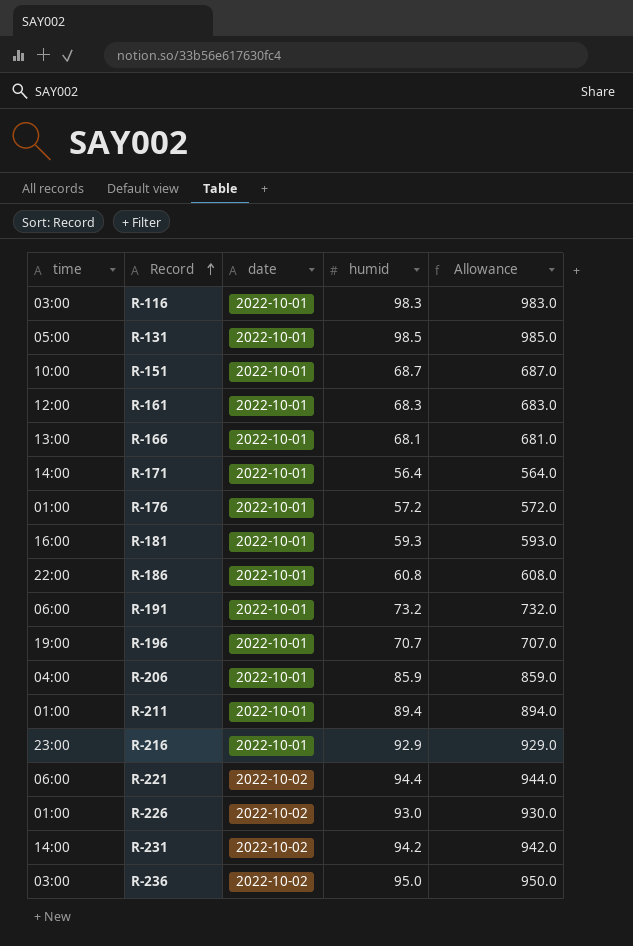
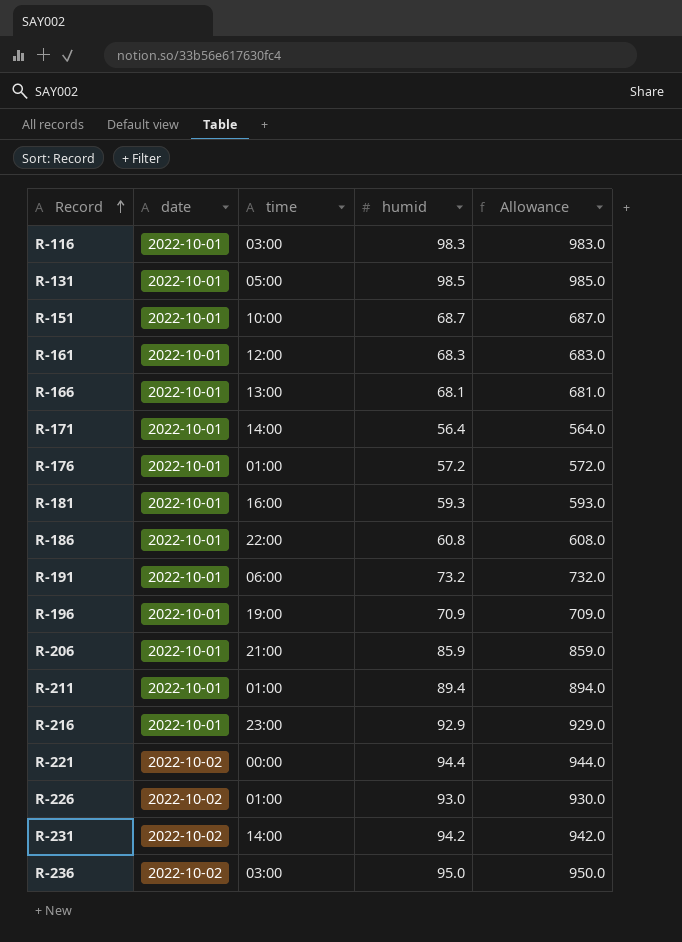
column time | position: 1 -> 3
R-196 | humid: 70.7 -> 70.9
R-196 | Allowance: 707.0 -> 709.0
R-206 | time: 04:00 -> 21:00
R-221 | time: 06:00 -> 00:00

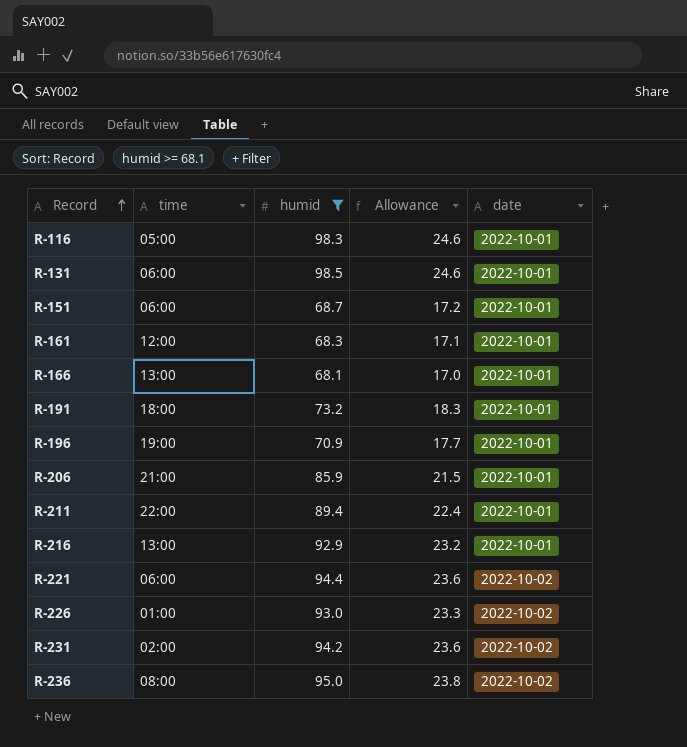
filter: none -> humid >= 68.1
column Allowance | formula: [humid] * 10 -> [humid] * 0.25
column date | position: 2 -> 5
R-116 | time: 03:00 -> 05:00
R-131 | time: 05:00 -> 06:00
R-151 | time: 10:00 -> 06:00
R-191 | time: 06:00 -> 18:00
R-211 | time: 01:00 -> 22:00
R-216 | time: 23:00 -> 13:00
R-221 | time: 00:00 -> 06:00
R-231 | time: 14:00 -> 02:00
R-236 | time: 03:00 -> 08:00

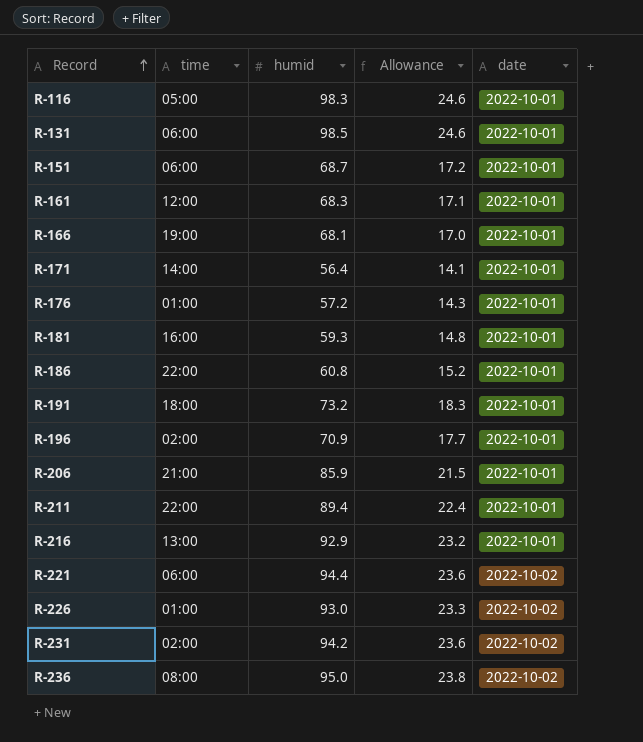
filter: humid >= 68.1 -> none
R-166 | time: 13:00 -> 19:00
R-196 | time: 19:00 -> 02:00

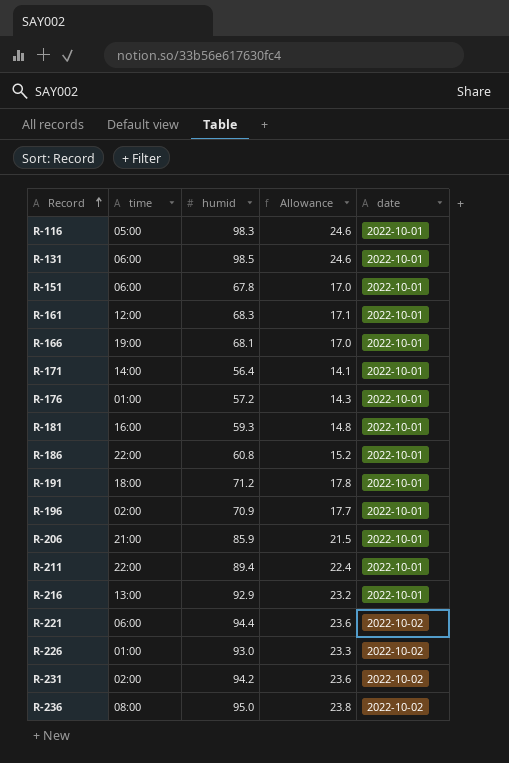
R-151 | humid: 68.7 -> 67.8
R-151 | Allowance: 17.2 -> 17.0
R-191 | humid: 73.2 -> 71.2
R-191 | Allowance: 18.3 -> 17.8

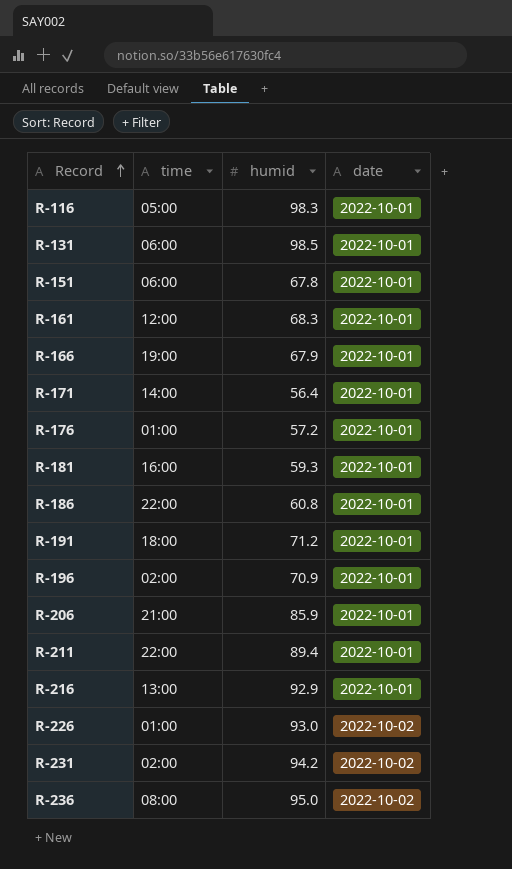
column Allowance | formula: [humid] * 0.25 -> none
row R-221: 06:00 | 94.4 | 23.6 | 2022-10-02 -> none
R-166 | humid: 68.1 -> 67.9

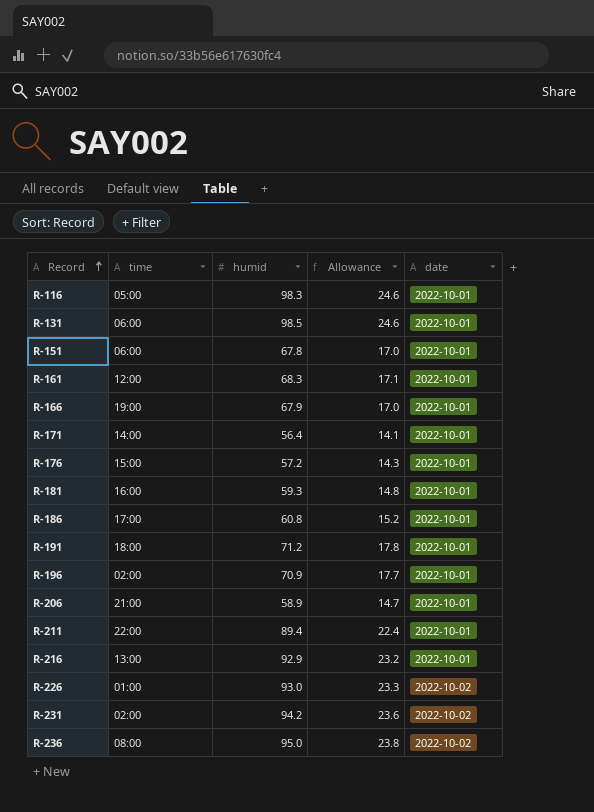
column Allowance | formula: none -> [humid] * 0.25
R-176 | time: 01:00 -> 15:00
R-186 | time: 22:00 -> 17:00
R-206 | humid: 85.9 -> 58.9

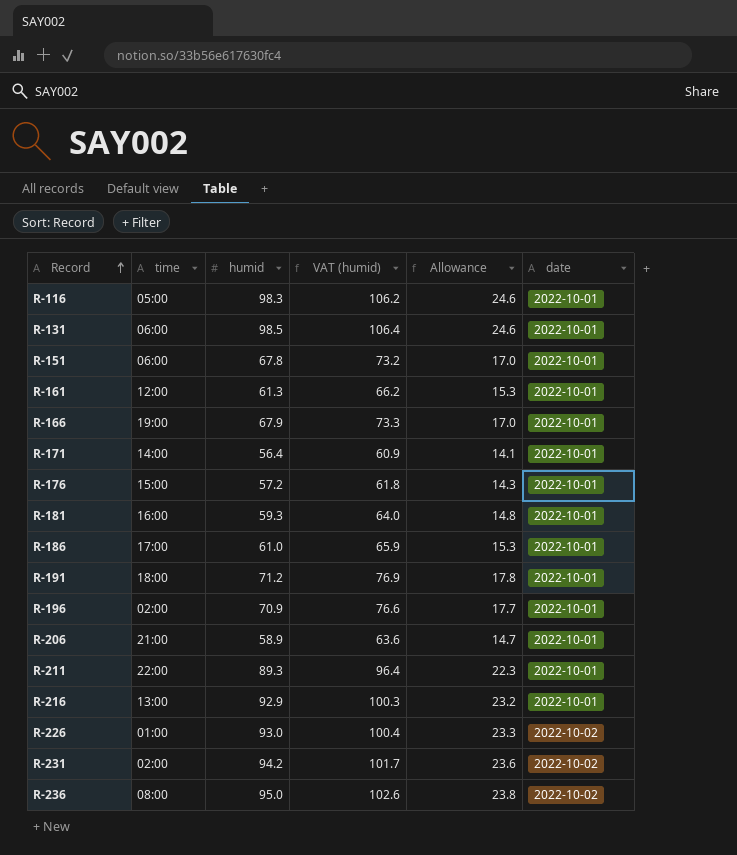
column VAT (humid) | formula: none -> [humid] * 1.08
R-161 | humid: 68.3 -> 61.3
R-161 | Allowance: 17.1 -> 15.3
R-186 | humid: 60.8 -> 61.0
R-186 | Allowance: 15.2 -> 15.3
R-211 | humid: 89.4 -> 89.3
R-211 | Allowance: 22.4 -> 22.3

